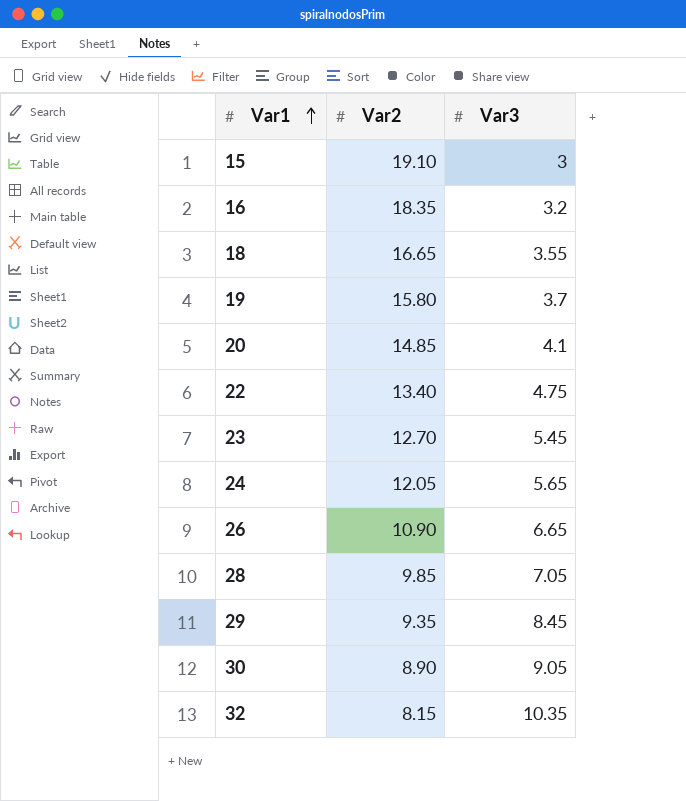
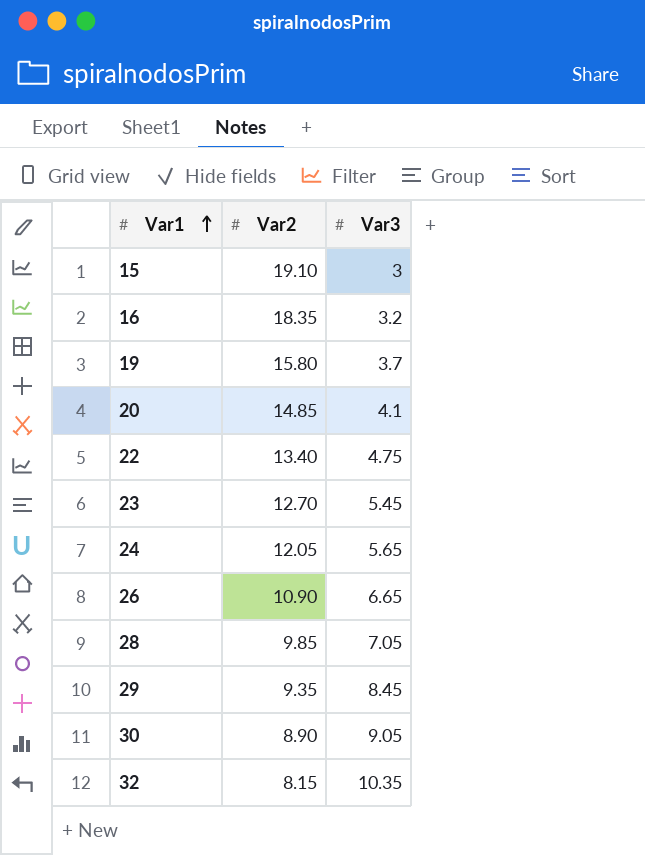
row 18: 16.65 | 3.55 -> none

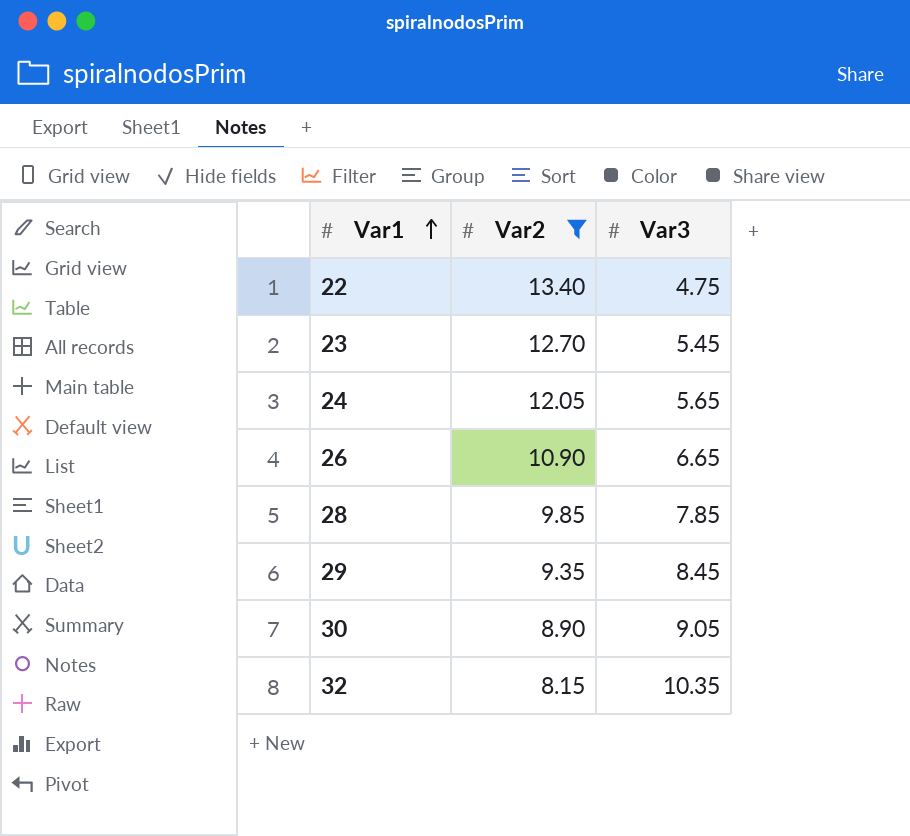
filter: none -> Var2 <= 13.40
28 | Var3: 7.05 -> 7.85

